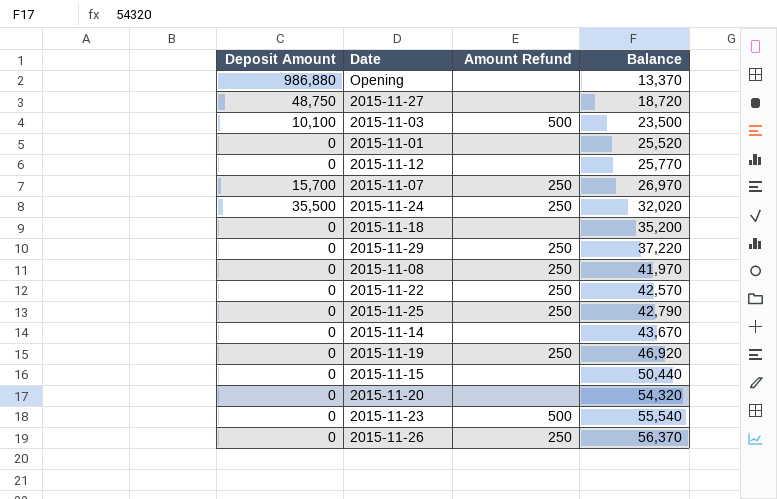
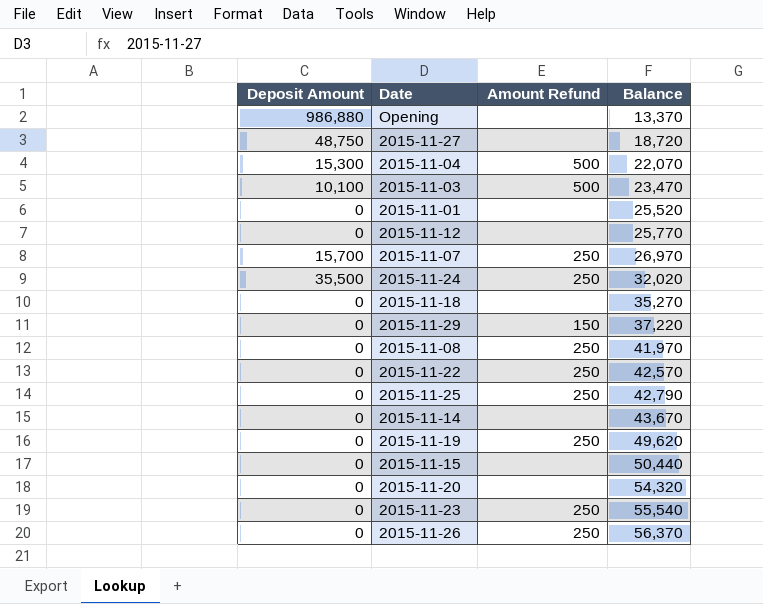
row 2015-11-04: none -> 15,300 | 500 | 22,070
2015-11-03 | Balance: 23,500 -> 23,470
2015-11-18 | Balance: 35,200 -> 35,270
2015-11-29 | Amount Refund: 250 -> 150
2015-11-19 | Balance: 46,920 -> 49,620
2015-11-23 | Amount Refund: 500 -> 250

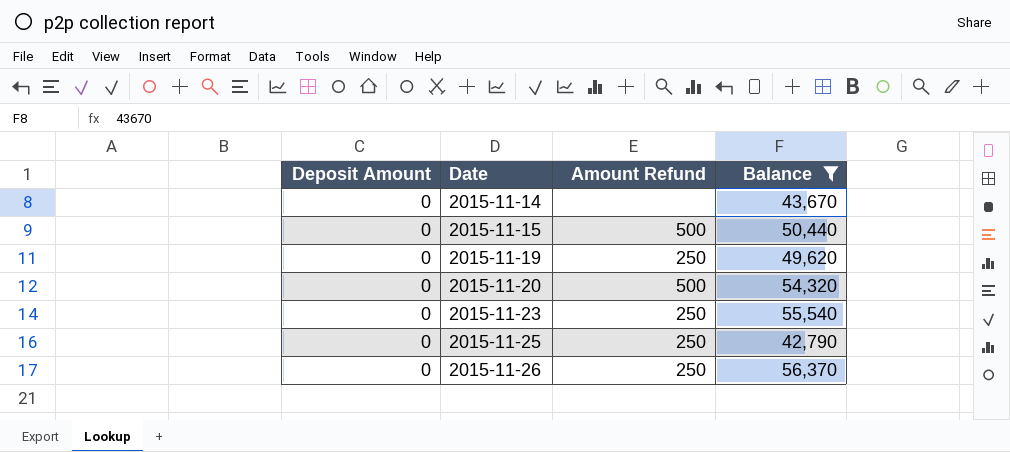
filter: none -> Balance >= 42,790
row order: Balance ascending -> Date ascending
2015-11-15 | Amount Refund: none -> 500
2015-11-20 | Amount Refund: none -> 500

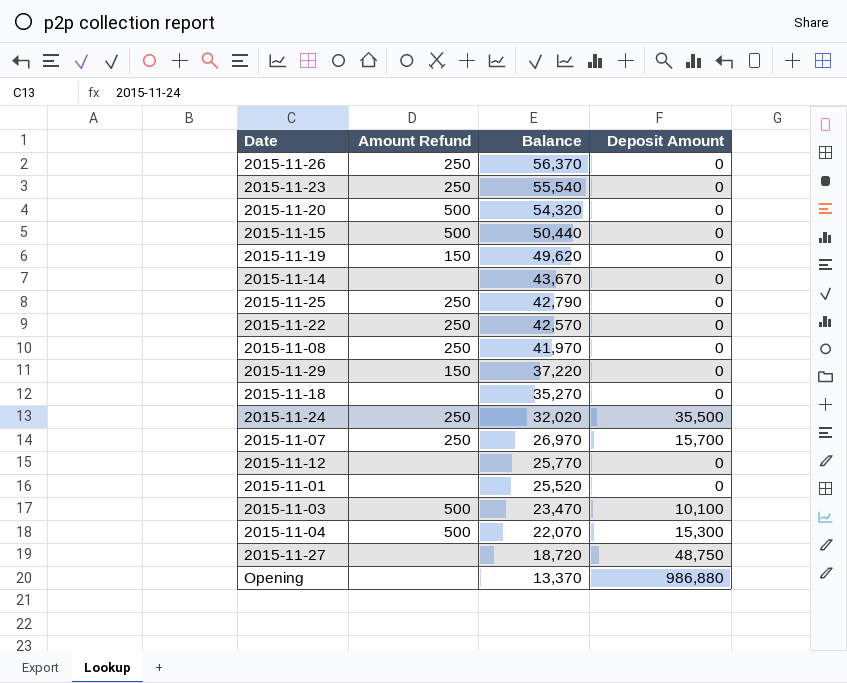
filter: Balance >= 42,790 -> none
row order: Date ascending -> Balance descending
column Deposit Amount | position: 1 -> 4
2015-11-19 | Amount Refund: 250 -> 150

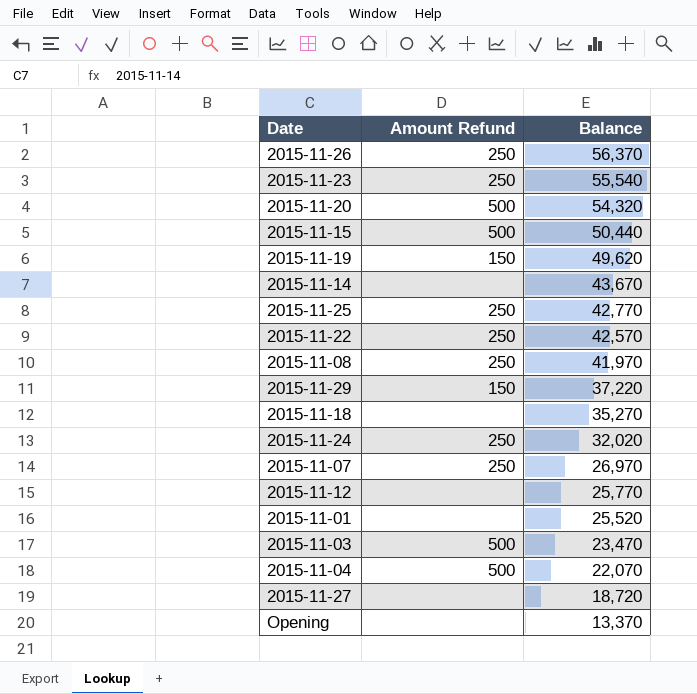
column Deposit Amount | position: 4 -> none
2015-11-25 | Balance: 42,790 -> 42,770

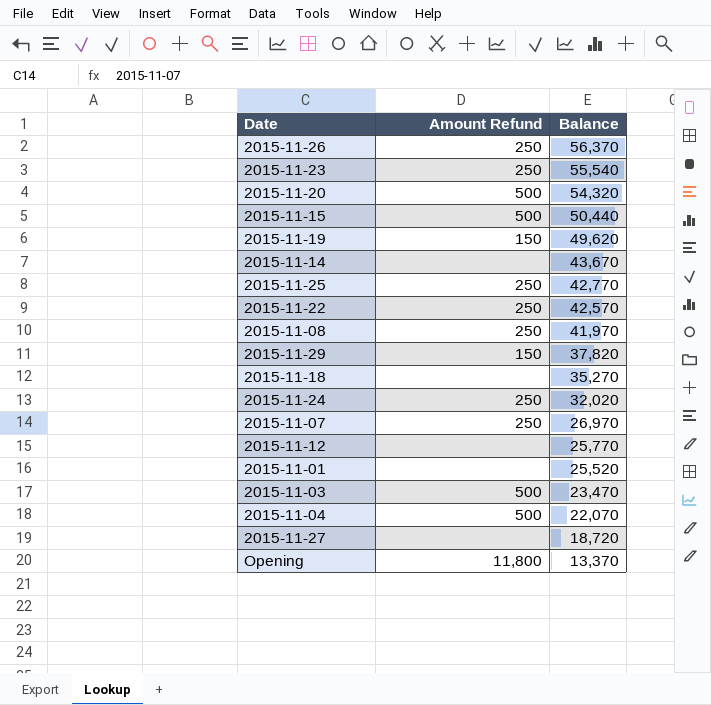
2015-11-29 | Balance: 37,220 -> 37,820
Opening | Amount Refund: none -> 11,800

